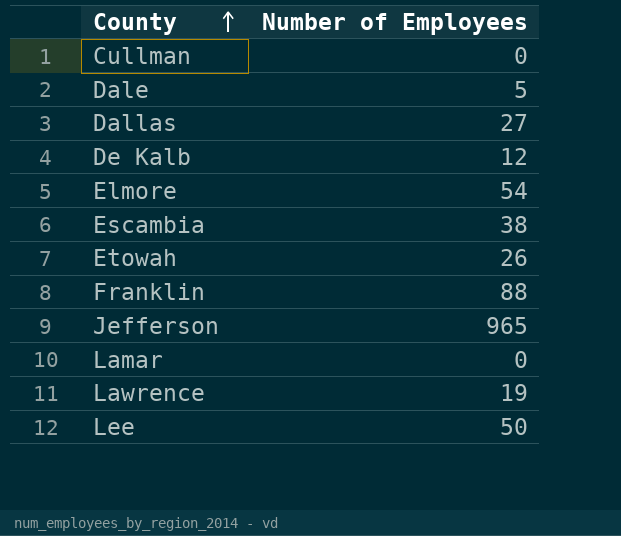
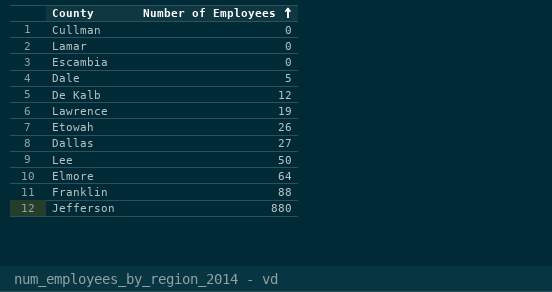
row order: County ascending -> Number of Employees ascending
Escambia | Number of Employees: 38 -> 0
Elmore | Number of Employees: 54 -> 64
Jefferson | Number of Employees: 965 -> 880

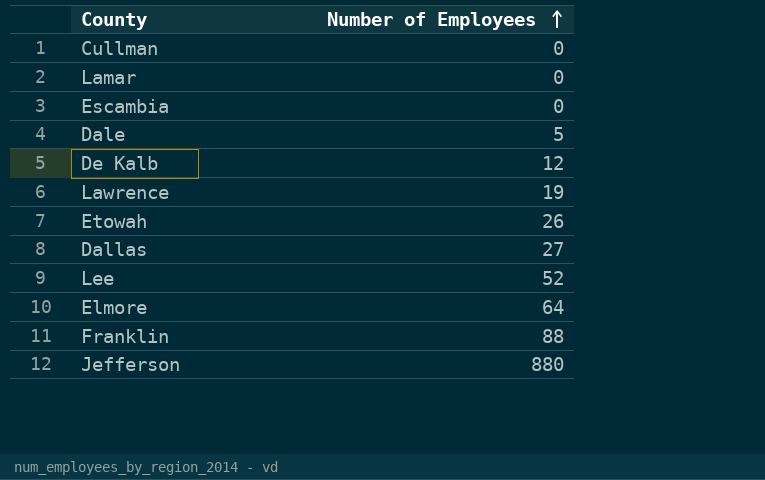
Lee | Number of Employees: 50 -> 52

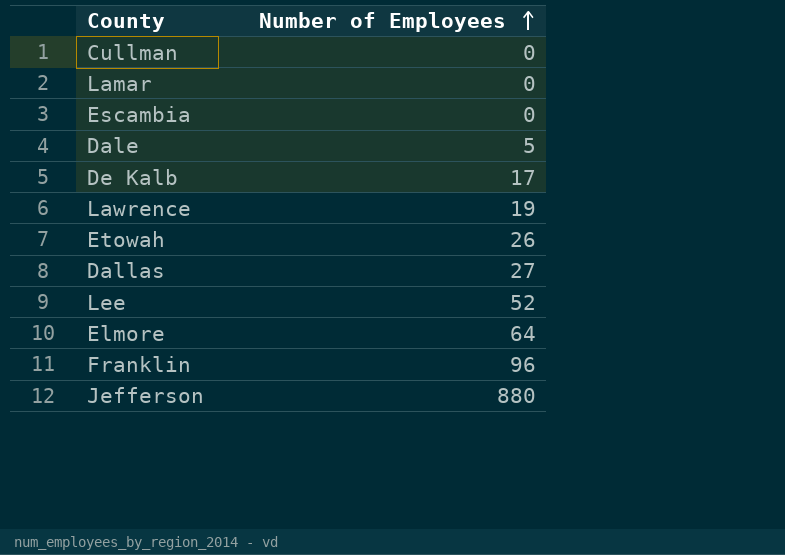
De Kalb | Number of Employees: 12 -> 17
Franklin | Number of Employees: 88 -> 96

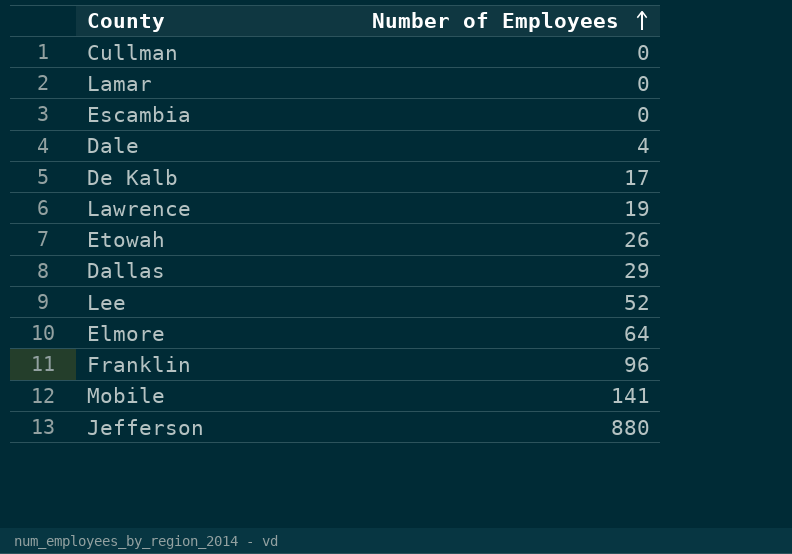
Dale | Number of Employees: 5 -> 4
Dallas | Number of Employees: 27 -> 29
row Mobile: none -> 141

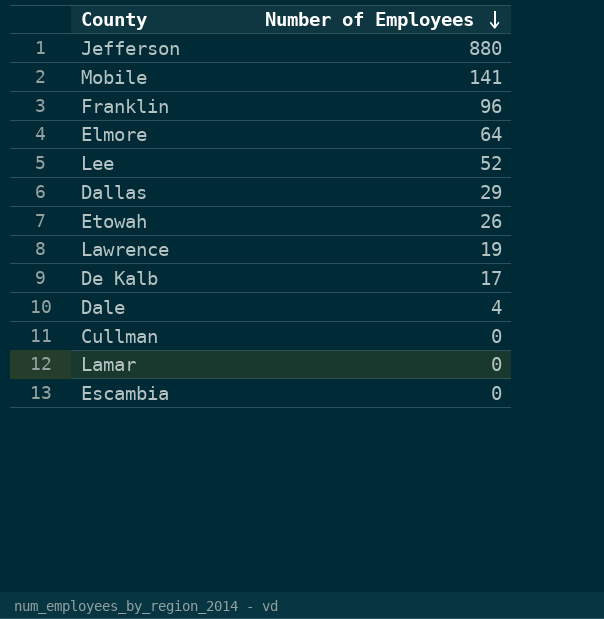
row order: Number of Employees ascending -> Number of Employees descending

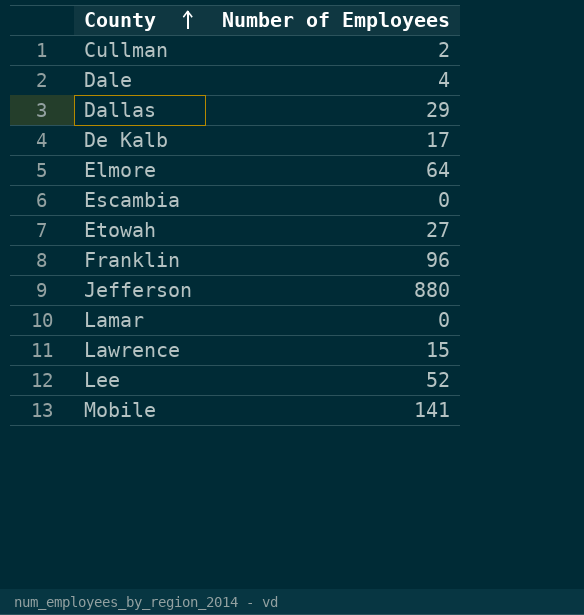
row order: Number of Employees descending -> County ascending
Cullman | Number of Employees: 0 -> 2
Etowah | Number of Employees: 26 -> 27
Lawrence | Number of Employees: 19 -> 15

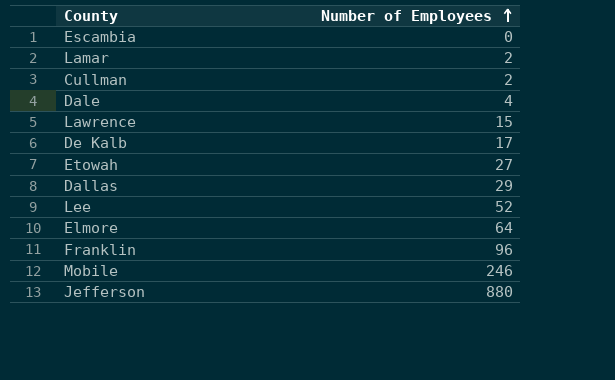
row order: County ascending -> Number of Employees ascending
Lamar | Number of Employees: 0 -> 2
Mobile | Number of Employees: 141 -> 246

